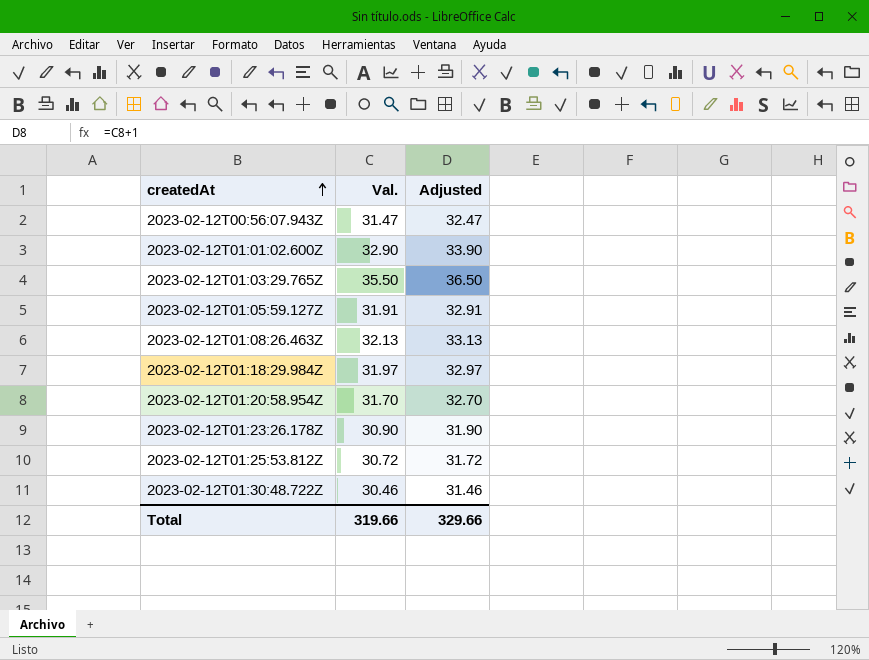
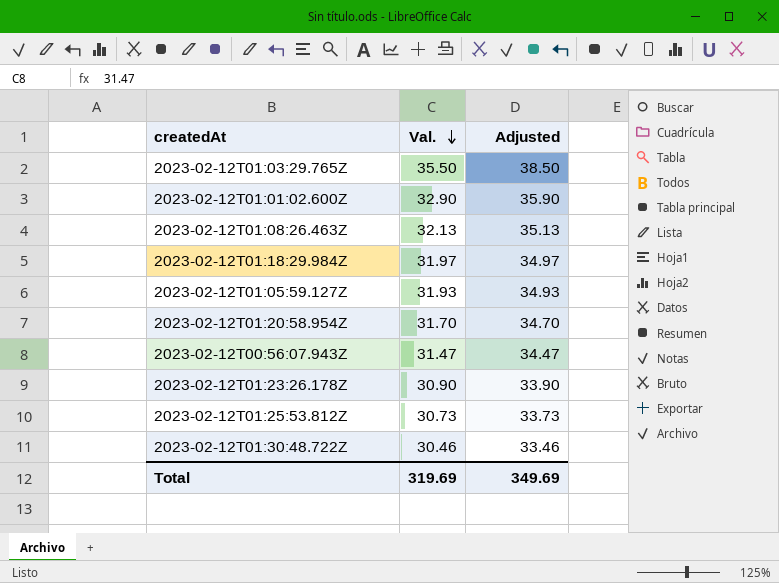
row order: createdAt ascending -> Val. descending
column Adjusted | formula: [Val.] + 1 -> [Val.] + 3
2023-02-12T01:05:59.127Z | Val.: 31.91 -> 31.93
2023-02-12T01:25:53.812Z | Val.: 30.72 -> 30.73
Total | Val.: 319.66 -> 319.69
Total | Adjusted: 329.66 -> 349.69

